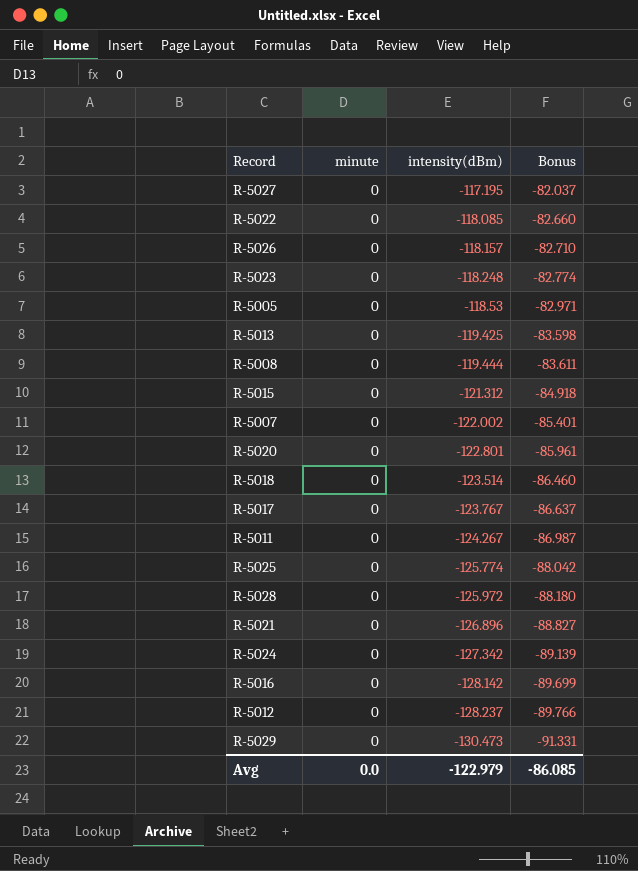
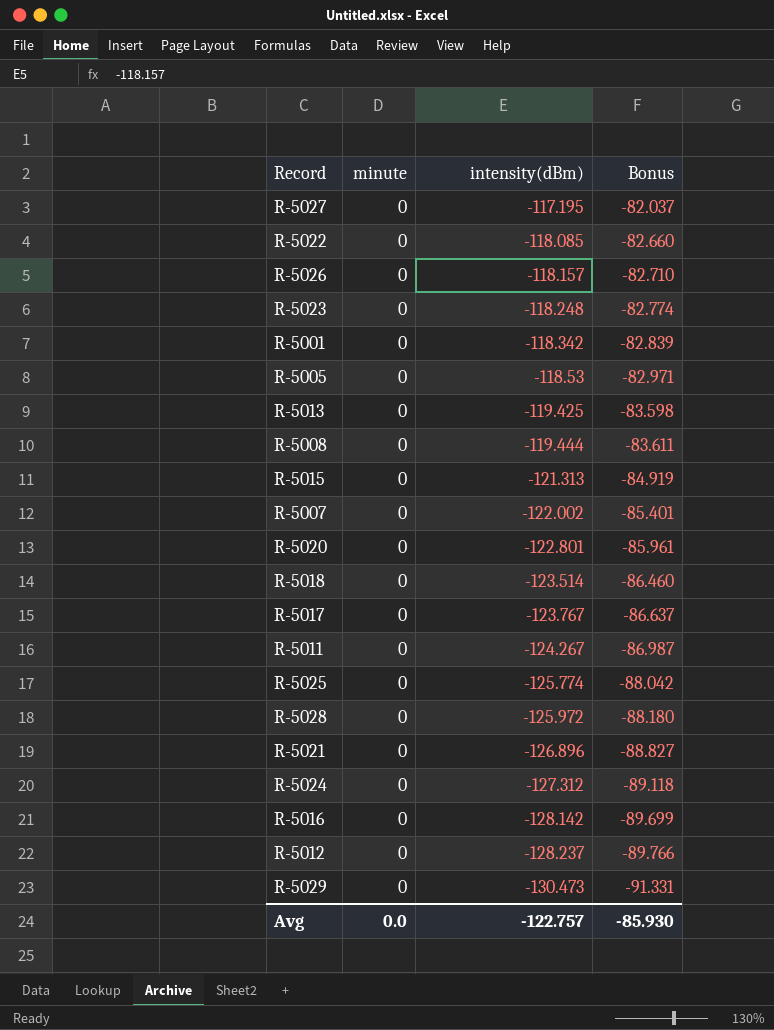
row R-5001: none -> 0 | -118.342 | -82.839
R-5015 | intensity(dBm): -121.312 -> -121.313
R-5015 | Bonus: -84.918 -> -84.919
R-5024 | intensity(dBm): -127.342 -> -127.312
R-5024 | Bonus: -89.139 -> -89.118
Avg | intensity(dBm): -122.979 -> -122.757
Avg | Bonus: -86.085 -> -85.930

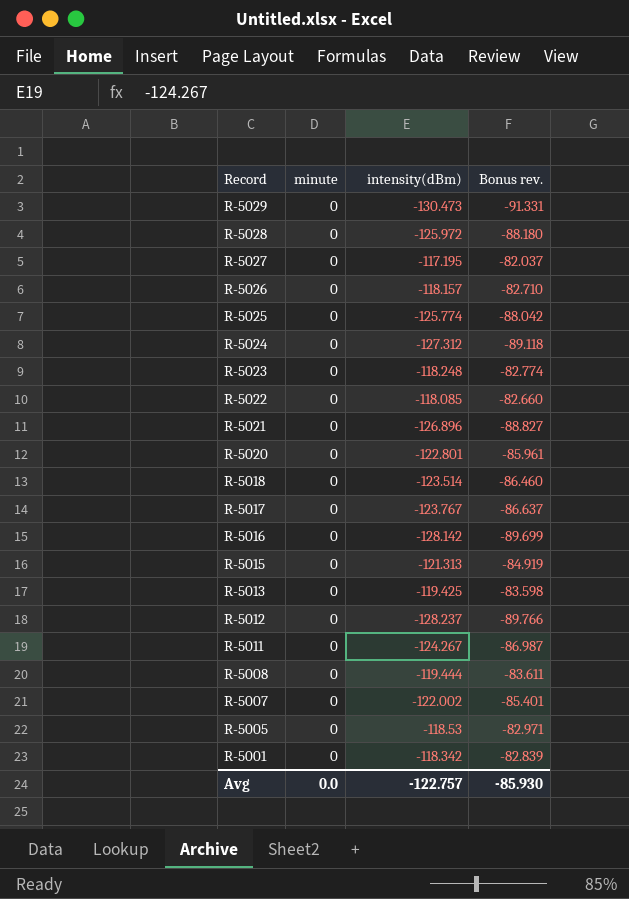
row order: intensity(dBm) descending -> Record descending
column name: Bonus -> Bonus rev.

